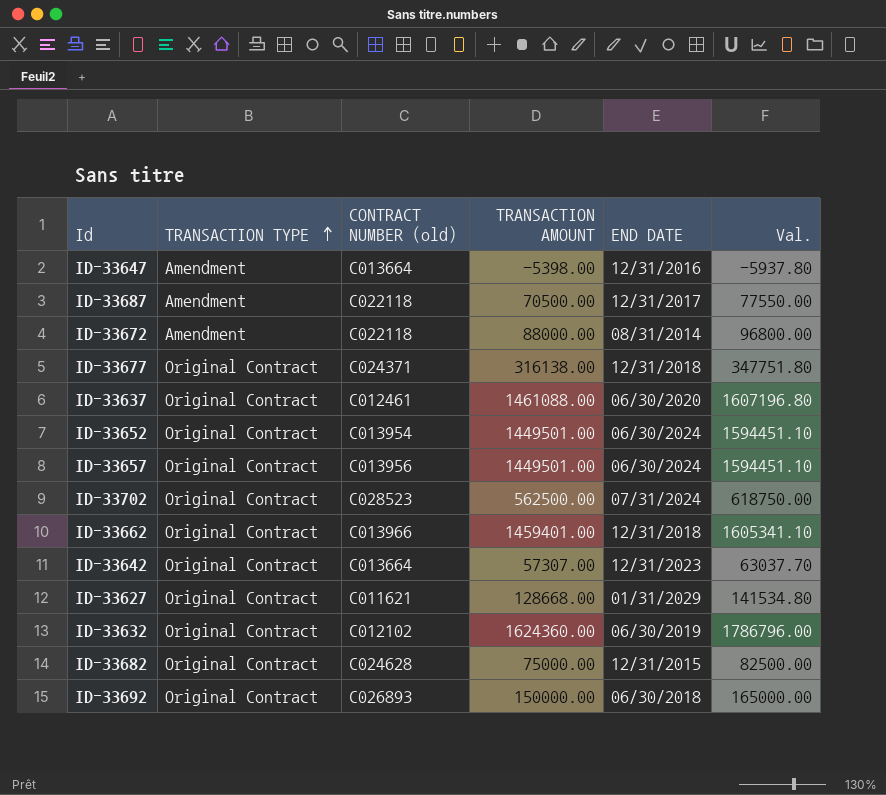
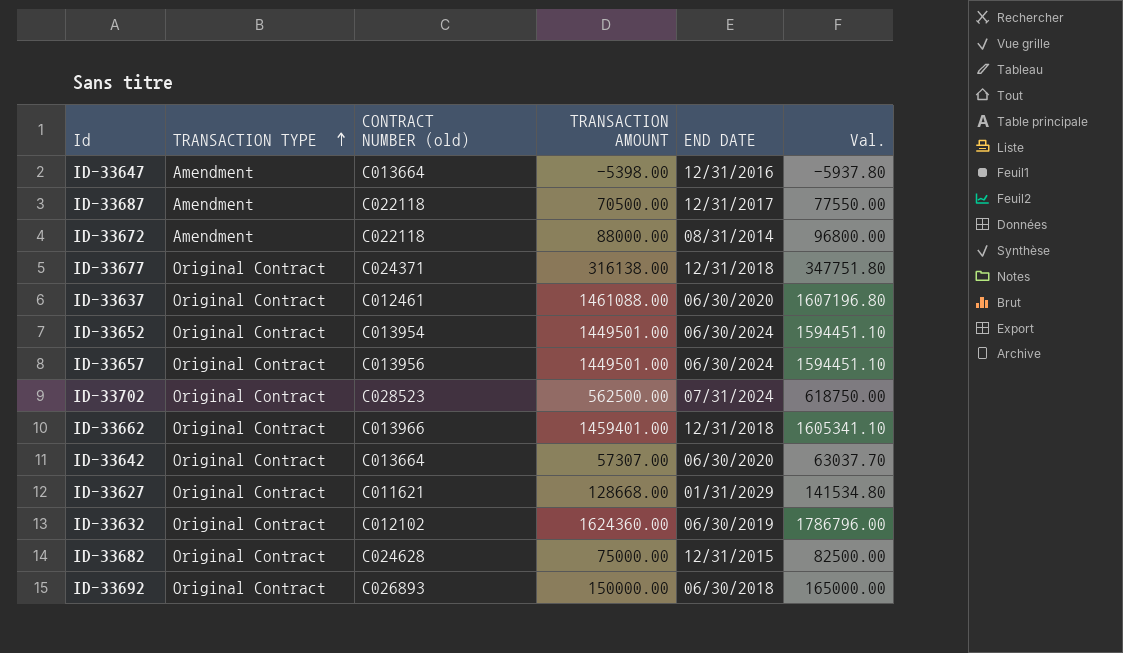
ID-33642 | END DATE: 12/31/2023 -> 06/30/2020

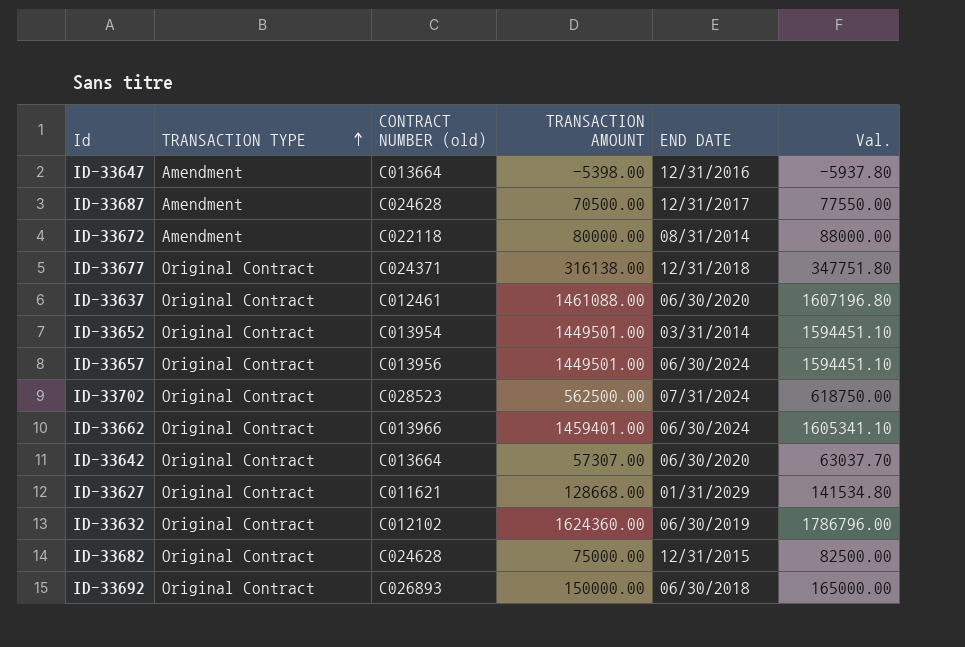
ID-33687 | CONTRACT NUMBER (old): C022118 -> C024628
ID-33672 | TRANSACTION AMOUNT: 88000.00 -> 80000.00
ID-33672 | Val.: 96800.00 -> 88000.00
ID-33652 | END DATE: 06/30/2024 -> 03/31/2014
ID-33662 | END DATE: 12/31/2018 -> 06/30/2024

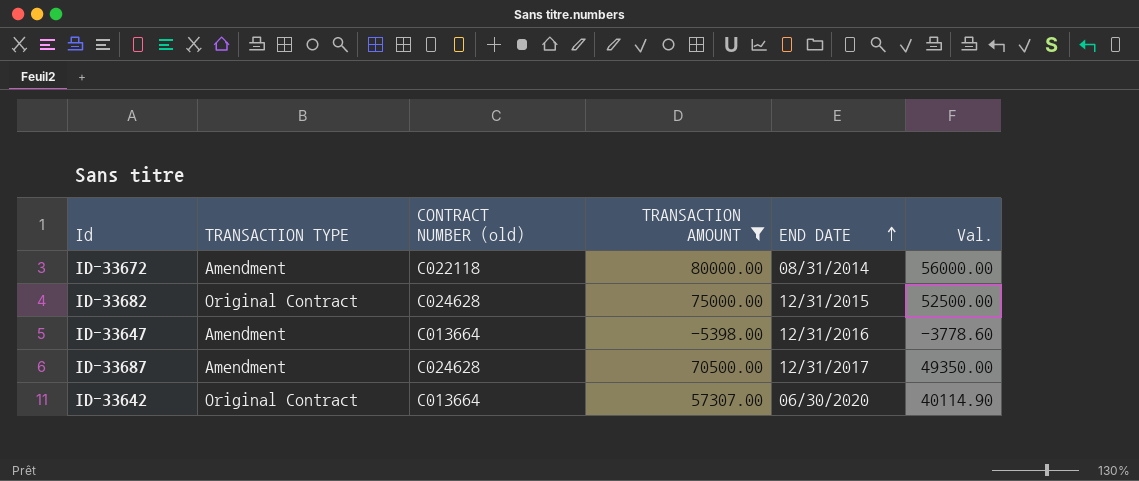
filter: none -> TRANSACTION AMOUNT <= 80000.00
row order: TRANSACTION TYPE ascending -> END DATE ascending
column Val. | formula: [TRANSACTION AMOUNT] * 1.1 -> [TRANSACTION AMOUNT] * 0.7

